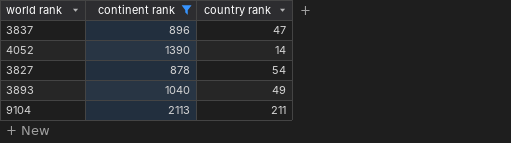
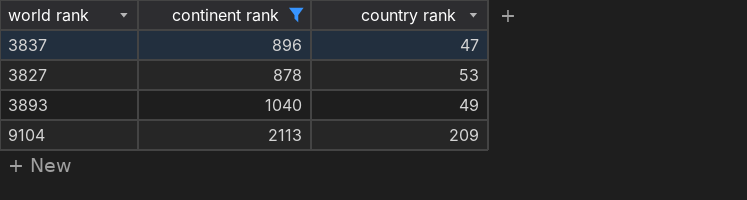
row 4052: 1390 | 14 -> none
3827 | country rank: 54 -> 53
9104 | country rank: 211 -> 209

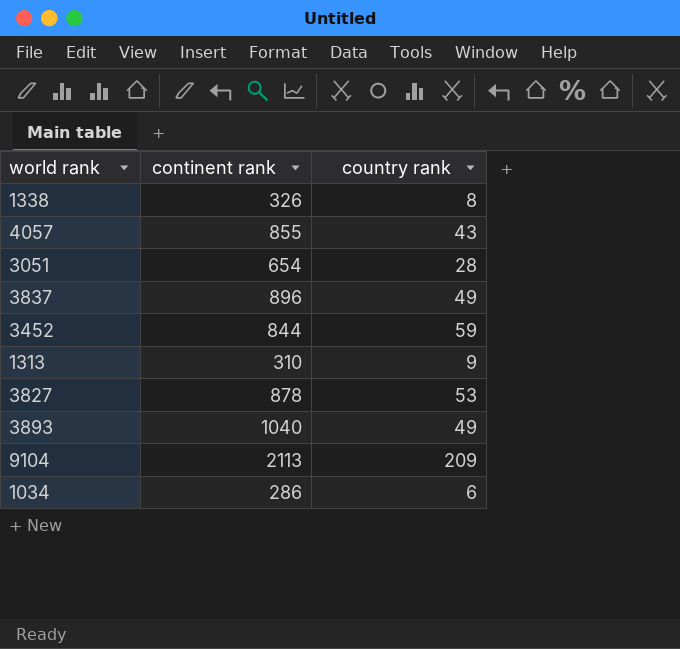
filter: continent rank >= 878 -> none
3837 | country rank: 47 -> 49

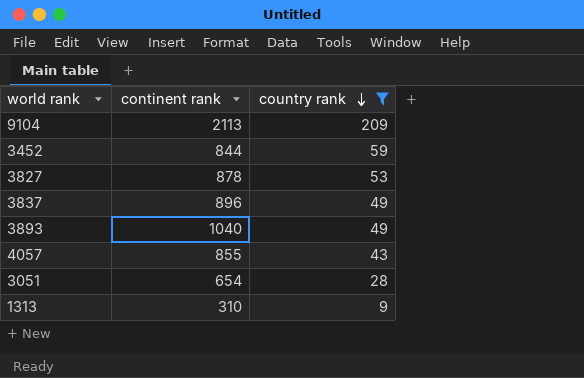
filter: none -> country rank >= 9
row order: none -> country rank descending

